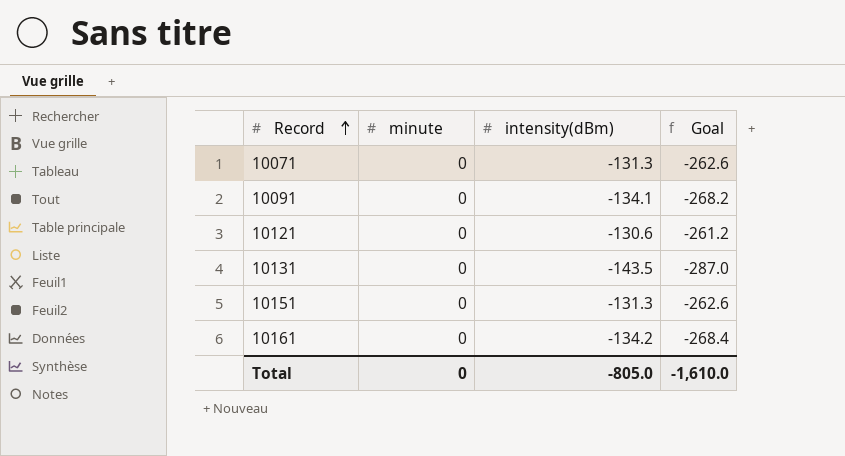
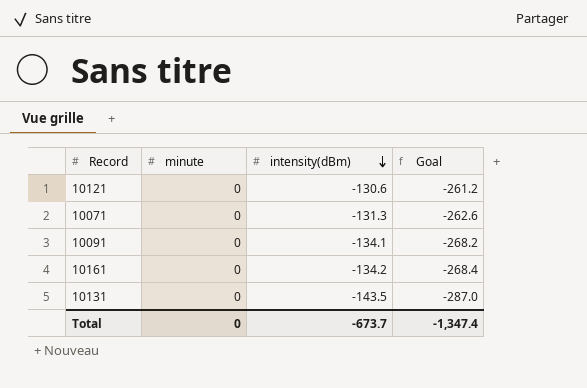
row order: Record ascending -> intensity(dBm) descending
row 10151: 0 | -131.3 | -262.6 -> none
Total | intensity(dBm): -805.0 -> -673.7
Total | Goal: -1,610.0 -> -1,347.4

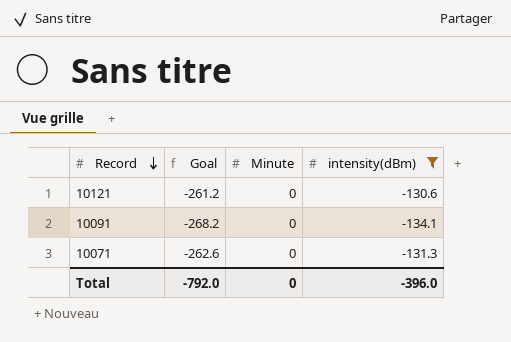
filter: none -> intensity(dBm) >= -134.1
row order: intensity(dBm) descending -> Record descending
column Goal | position: 4 -> 2
column name: minute -> Minute
Total | Goal: -1,347.4 -> -792.0
Total | intensity(dBm): -673.7 -> -396.0

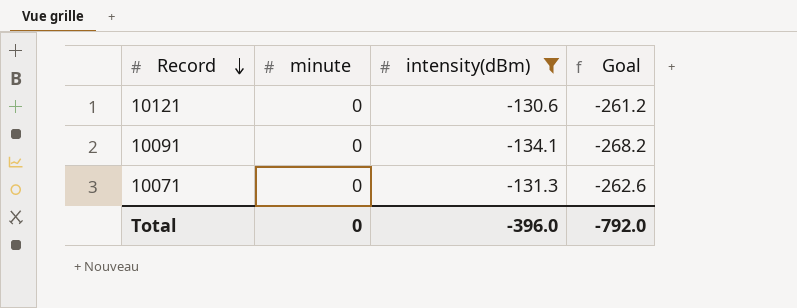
column name: Minute -> minute
column Goal | position: 2 -> 4

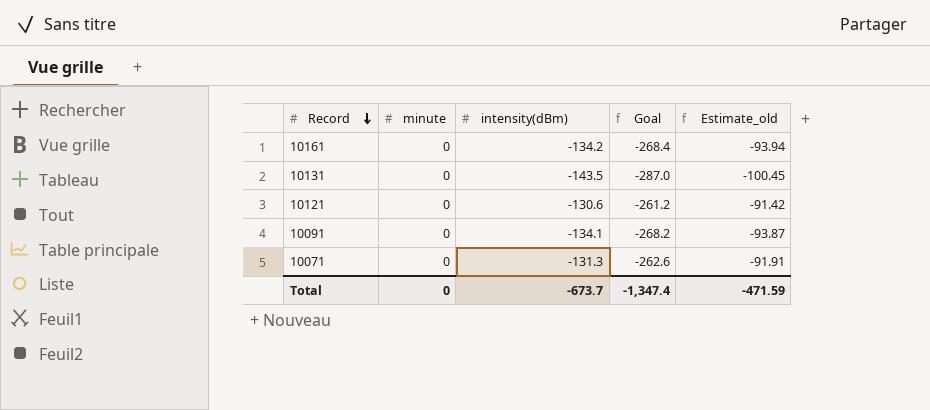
filter: intensity(dBm) >= -134.1 -> none
column Estimate_old | formula: none -> [intensity(dBm)] * 0.7
Total | intensity(dBm): -396.0 -> -673.7
Total | Goal: -792.0 -> -1,347.4

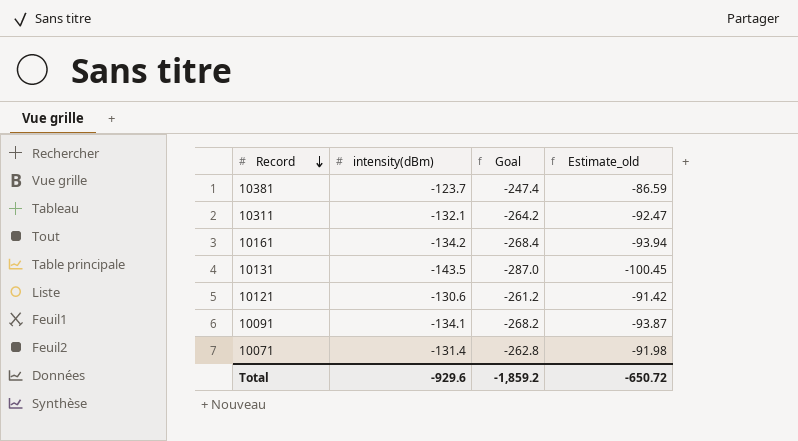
column minute | position: 2 -> none
row 10381: none -> -123.7 | -247.4 | -86.59
row 10311: none -> -132.1 | -264.2 | -92.47
10071 | intensity(dBm): -131.3 -> -131.4
10071 | Goal: -262.6 -> -262.8
10071 | Estimate_old: -91.91 -> -91.98
Total | intensity(dBm): -673.7 -> -929.6
Total | Goal: -1,347.4 -> -1,859.2
Total | Estimate_old: -471.59 -> -650.72

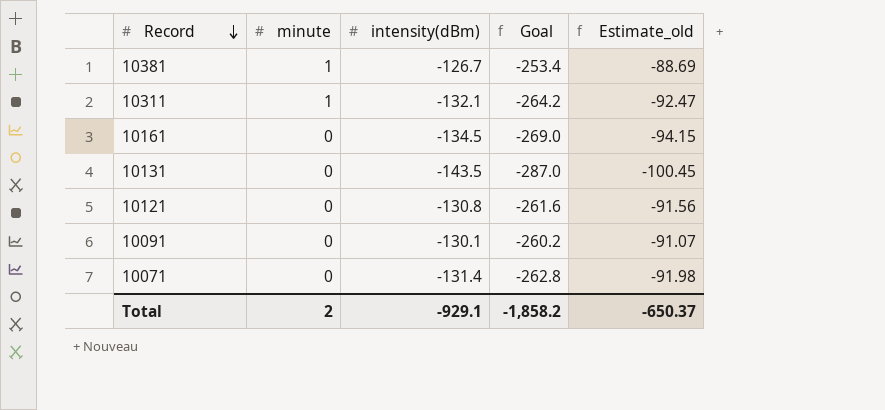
column minute | position: none -> 2
10381 | intensity(dBm): -123.7 -> -126.7
10381 | Goal: -247.4 -> -253.4
10381 | Estimate_old: -86.59 -> -88.69
10161 | intensity(dBm): -134.2 -> -134.5
10161 | Goal: -268.4 -> -269.0
10161 | Estimate_old: -93.94 -> -94.15
10121 | intensity(dBm): -130.6 -> -130.8
10121 | Goal: -261.2 -> -261.6
10121 | Estimate_old: -91.42 -> -91.56
10091 | intensity(dBm): -134.1 -> -130.1
10091 | Goal: -268.2 -> -260.2
10091 | Estimate_old: -93.87 -> -91.07
Total | intensity(dBm): -929.6 -> -929.1
Total | Goal: -1,859.2 -> -1,858.2
Total | Estimate_old: -650.72 -> -650.37

